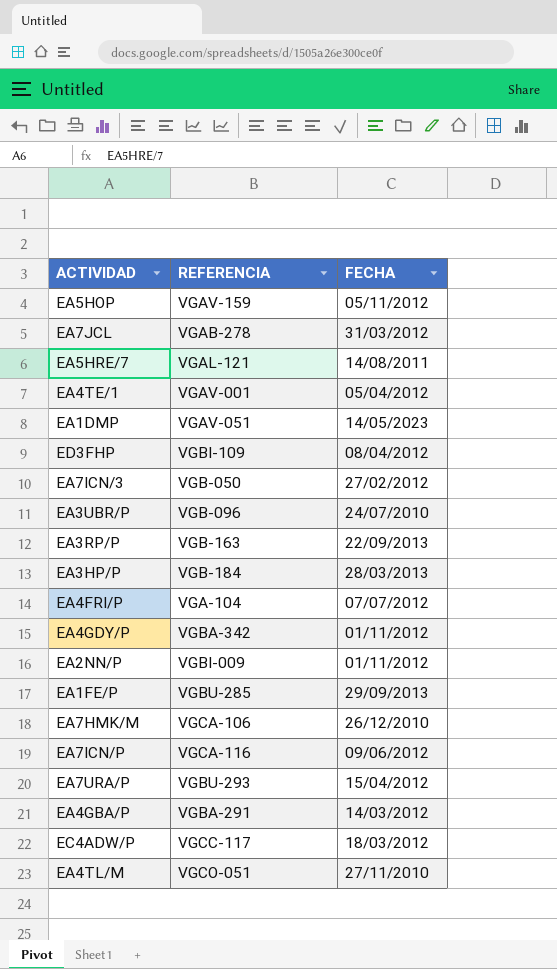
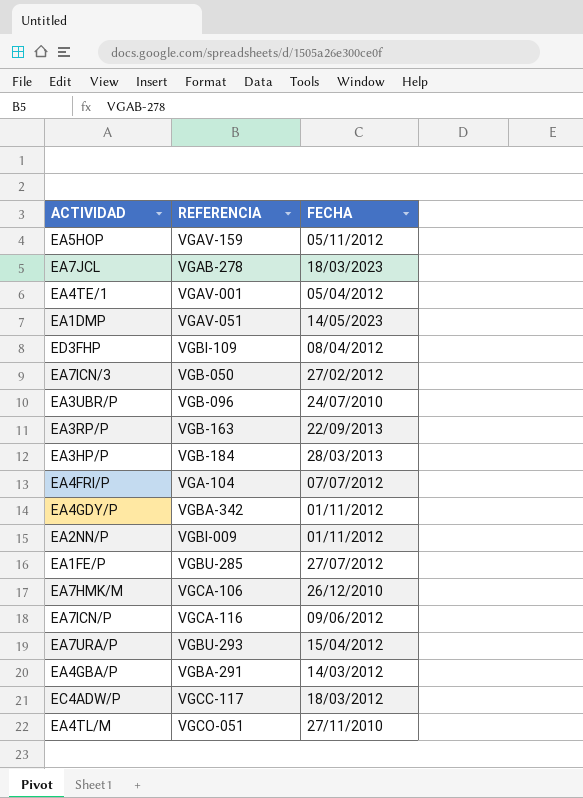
row EA5HRE/7: VGAL-121 | 14/08/2011 -> none
EA7JCL | FECHA: 31/03/2012 -> 18/03/2023
EA1FE/P | FECHA: 29/09/2013 -> 27/07/2012

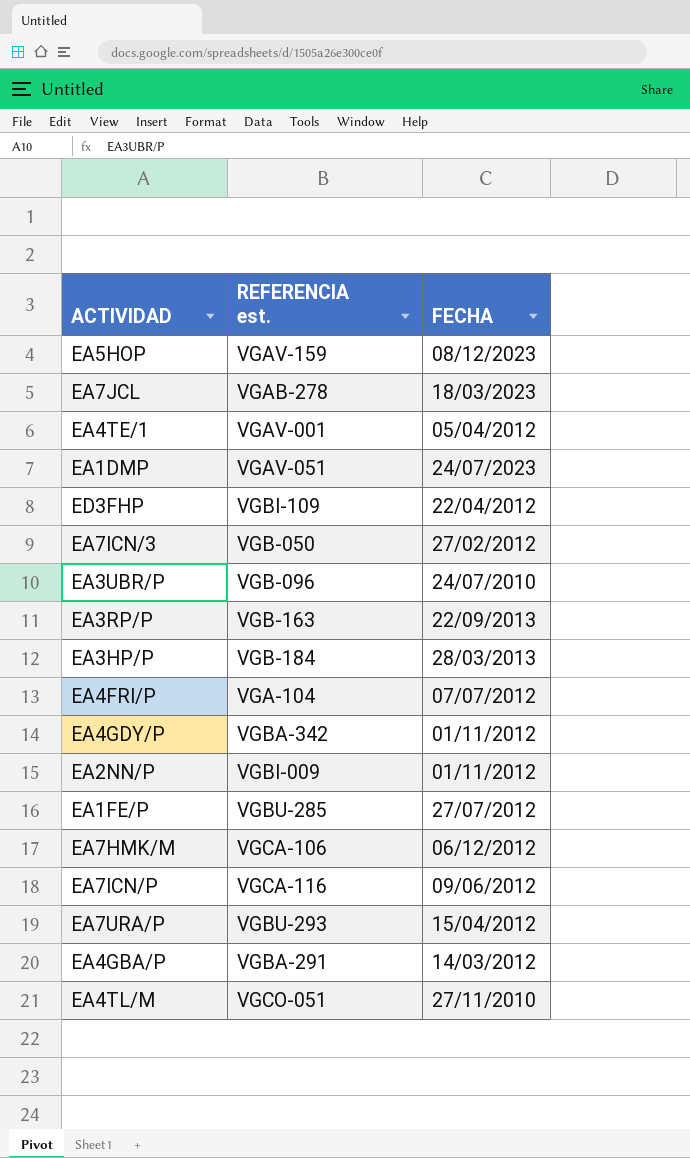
column name: REFERENCIA -> REFERENCIA est.
row EC4ADW/P: VGCC-117 | 18/03/2012 -> none
EA5HOP | FECHA: 05/11/2012 -> 08/12/2023
EA1DMP | FECHA: 14/05/2023 -> 24/07/2023
ED3FHP | FECHA: 08/04/2012 -> 22/04/2012
EA7HMK/M | FECHA: 26/12/2010 -> 06/12/2012

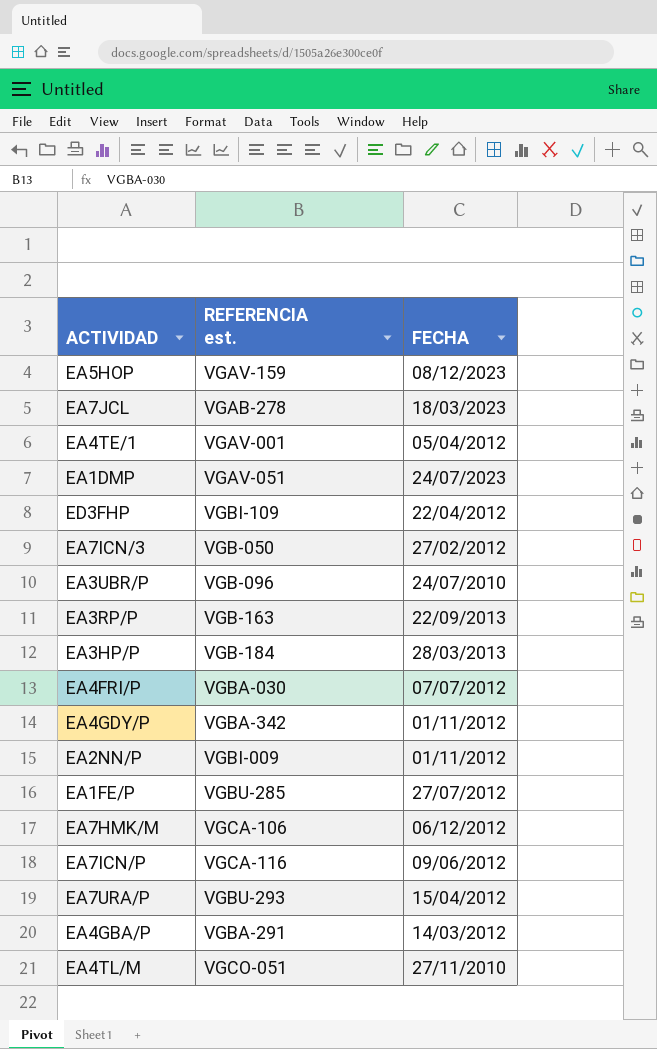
EA4FRI/P | REFERENCIA est.: VGA-104 -> VGBA-030

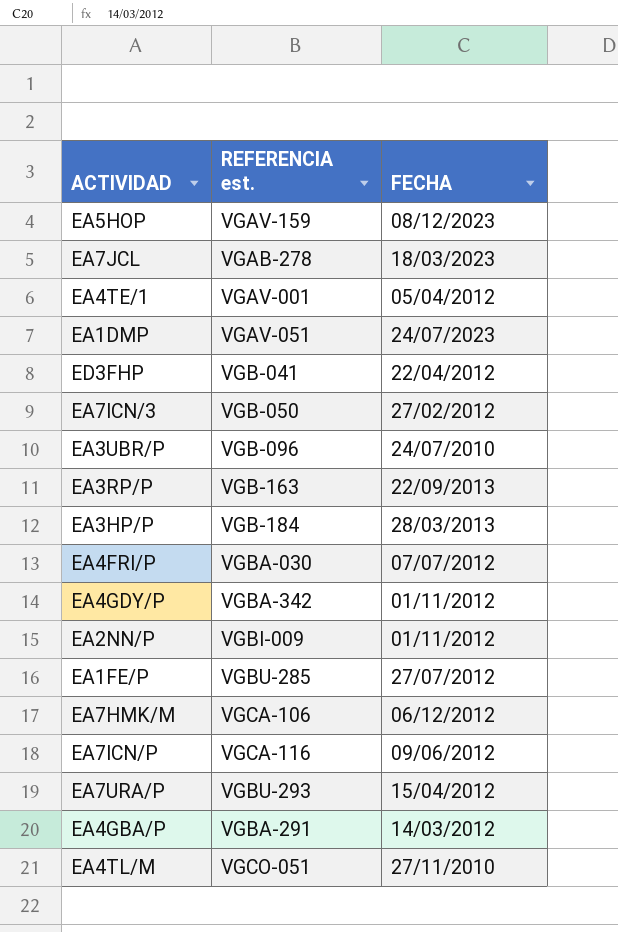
ED3FHP | REFERENCIA est.: VGBI-109 -> VGB-041

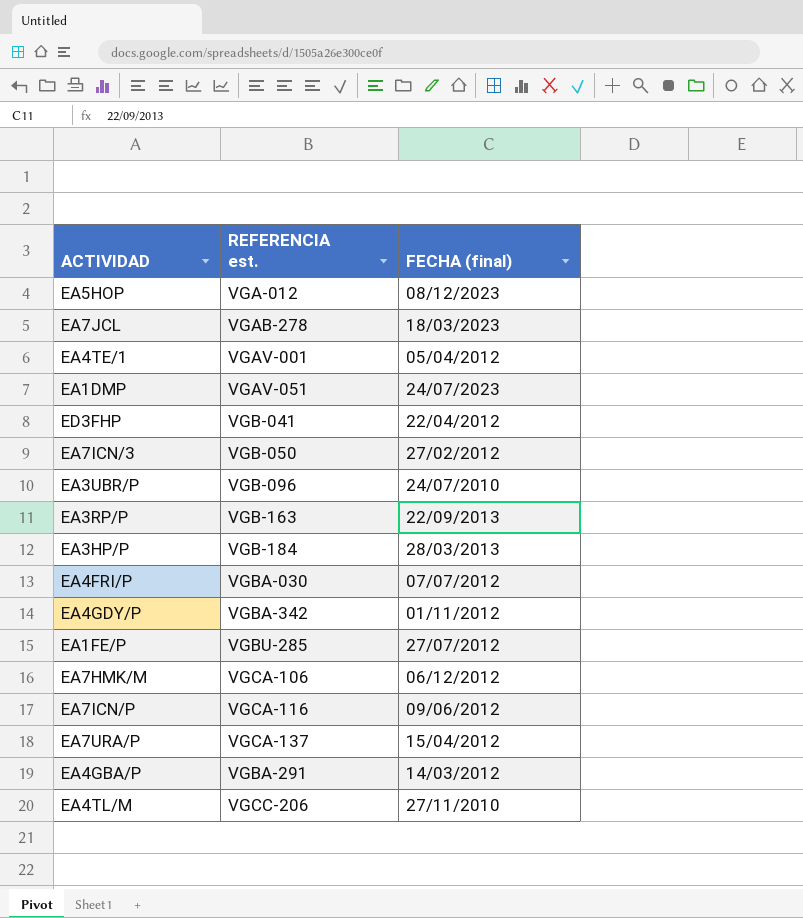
column name: FECHA -> FECHA (final)
row EA2NN/P: VGBI-009 | 01/11/2012 -> none
EA5HOP | REFERENCIA est.: VGAV-159 -> VGA-012
EA7URA/P | REFERENCIA est.: VGBU-293 -> VGCA-137
EA4TL/M | REFERENCIA est.: VGCO-051 -> VGCC-206

